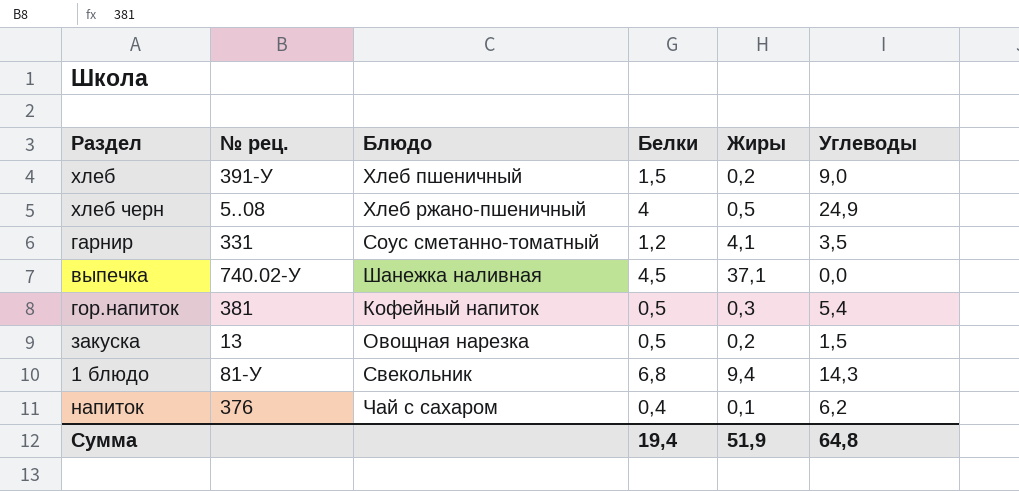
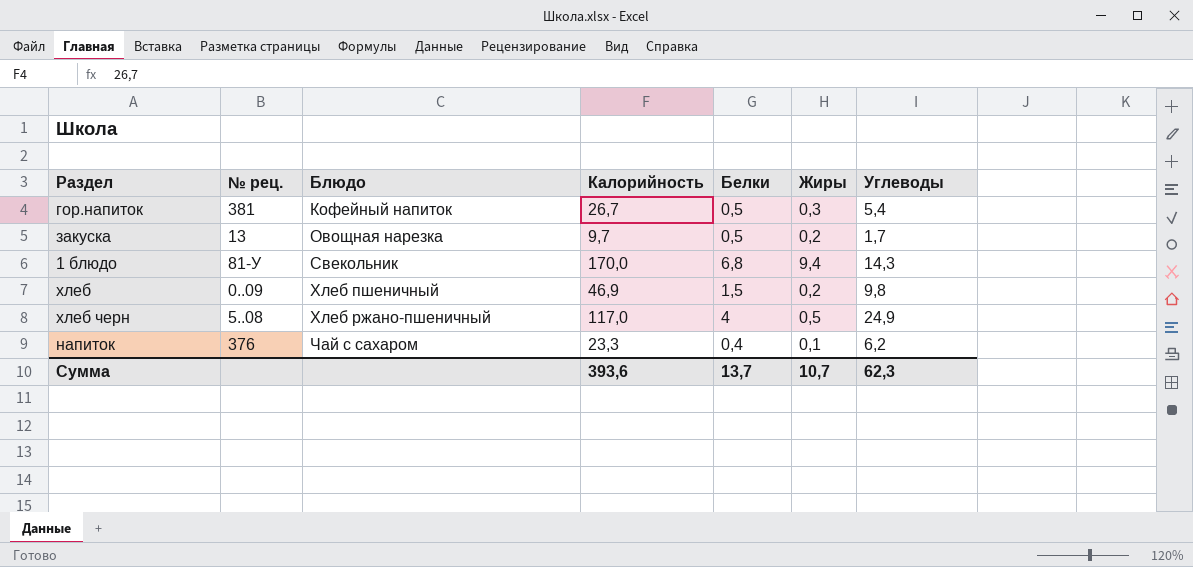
row order: none -> Блюдо ascending
column Калорийность | position: none -> 4
row гарнир: 331 | Соус сметанно-томатный | 1,2 | 4,1 | 3,5 -> none
row выпечка: 740.02-У | Шанежка наливная | 4,5 | 37,1 | 0,0 -> none
закуска | Углеводы: 1,5 -> 1,7
хлеб | № рец.: 391-У -> 0..09
хлеб | Углеводы: 9,0 -> 9,8
Сумма | Белки: 19,4 -> 13,7
Сумма | Жиры: 51,9 -> 10,7
Сумма | Углеводы: 64,8 -> 62,3

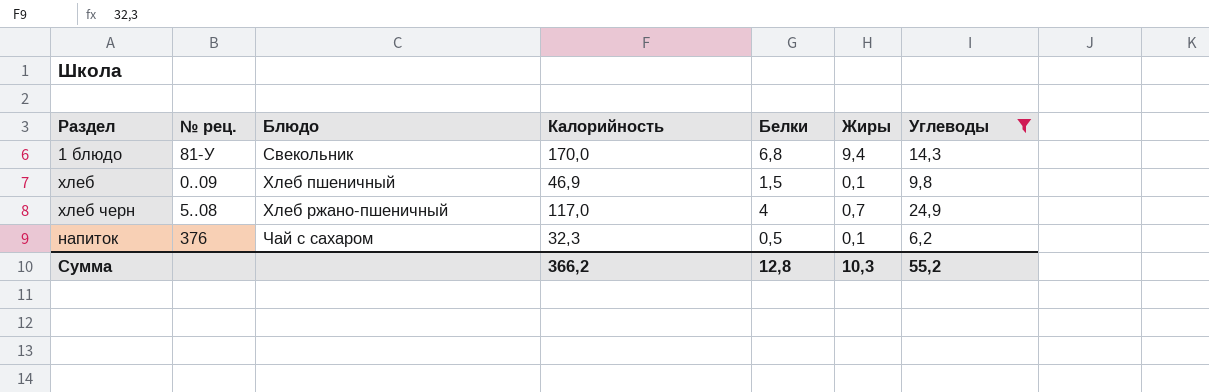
filter: none -> Углеводы >= 6,2
хлеб | Жиры: 0,2 -> 0,1
хлеб черн | Жиры: 0,5 -> 0,7
напиток | Калорийность: 23,3 -> 32,3
напиток | Белки: 0,4 -> 0,5
Сумма | Калорийность: 393,6 -> 366,2
Сумма | Белки: 13,7 -> 12,8
Сумма | Жиры: 10,7 -> 10,3
Сумма | Углеводы: 62,3 -> 55,2

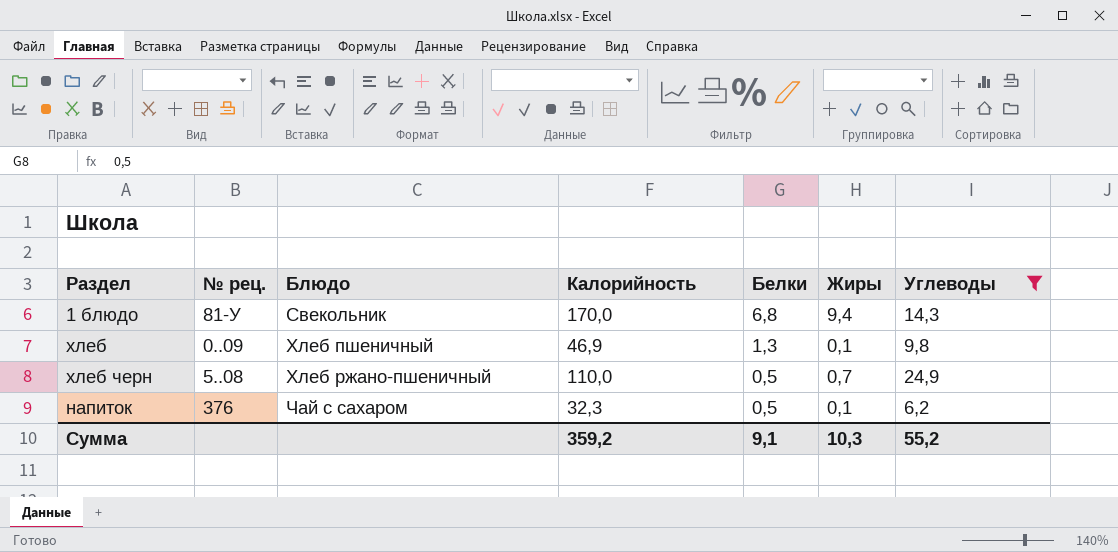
хлеб | Белки: 1,5 -> 1,3
хлеб черн | Калорийность: 117,0 -> 110,0
хлеб черн | Белки: 4 -> 0,5
Сумма | Калорийность: 366,2 -> 359,2
Сумма | Белки: 12,8 -> 9,1

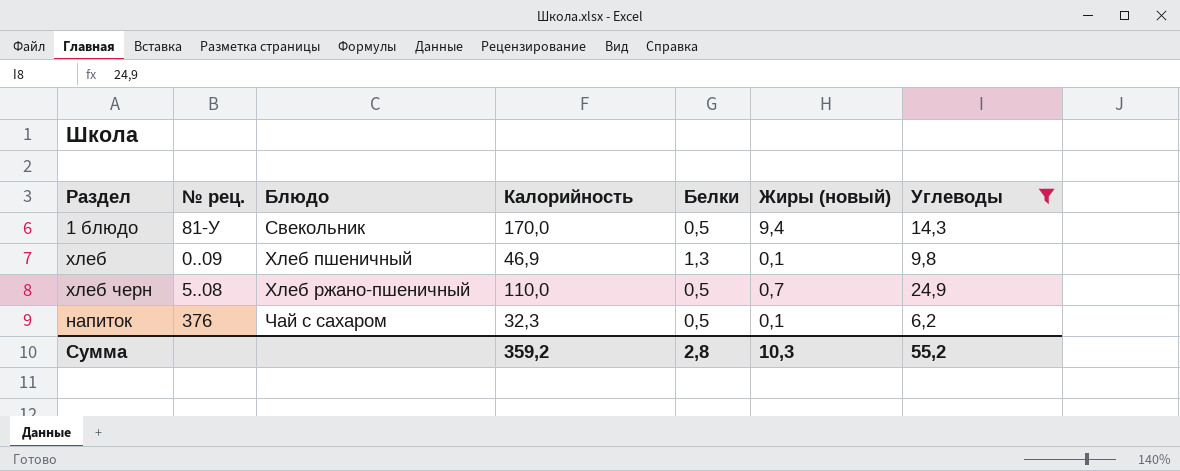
column name: Жиры -> Жиры (новый)
1 блюдо | Белки: 6,8 -> 0,5
Сумма | Белки: 9,1 -> 2,8

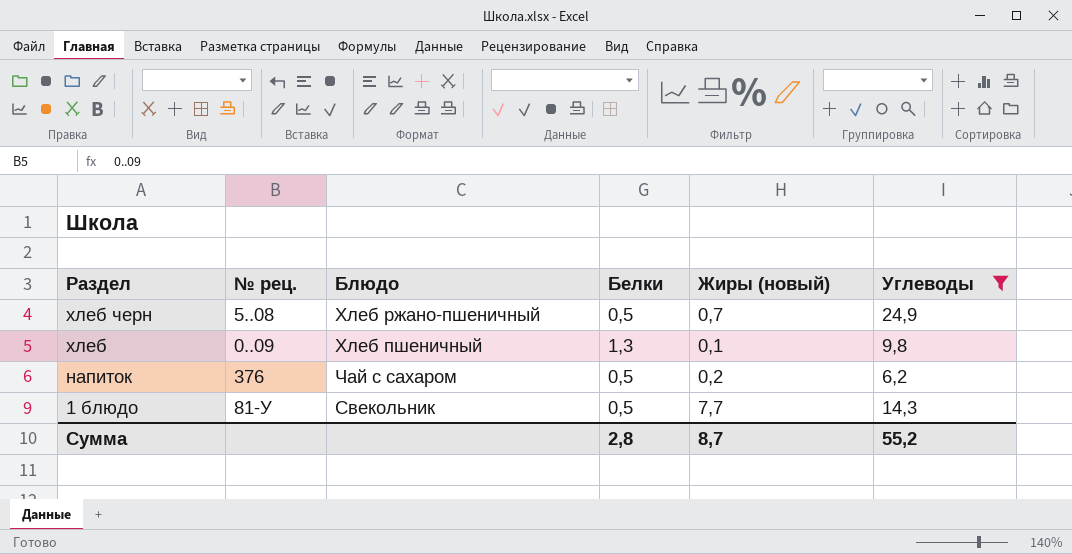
row order: Блюдо ascending -> Раздел descending
column Калорийность | position: 4 -> none
напиток | Жиры (новый): 0,1 -> 0,2
1 блюдо | Жиры (новый): 9,4 -> 7,7
Сумма | Жиры (новый): 10,3 -> 8,7

